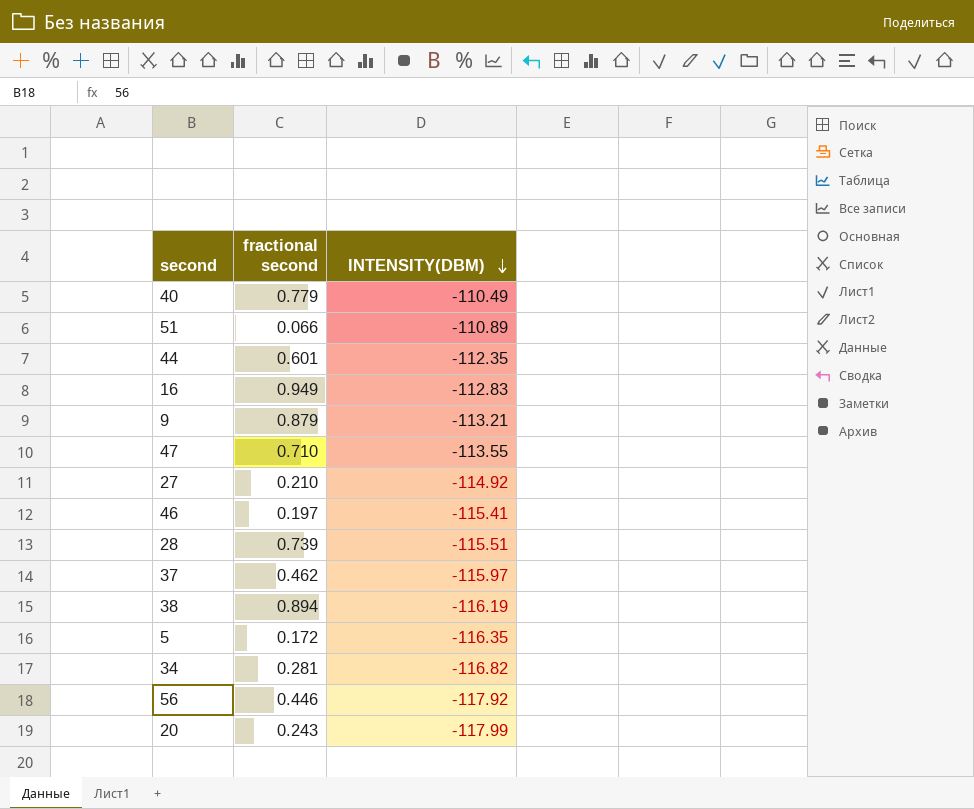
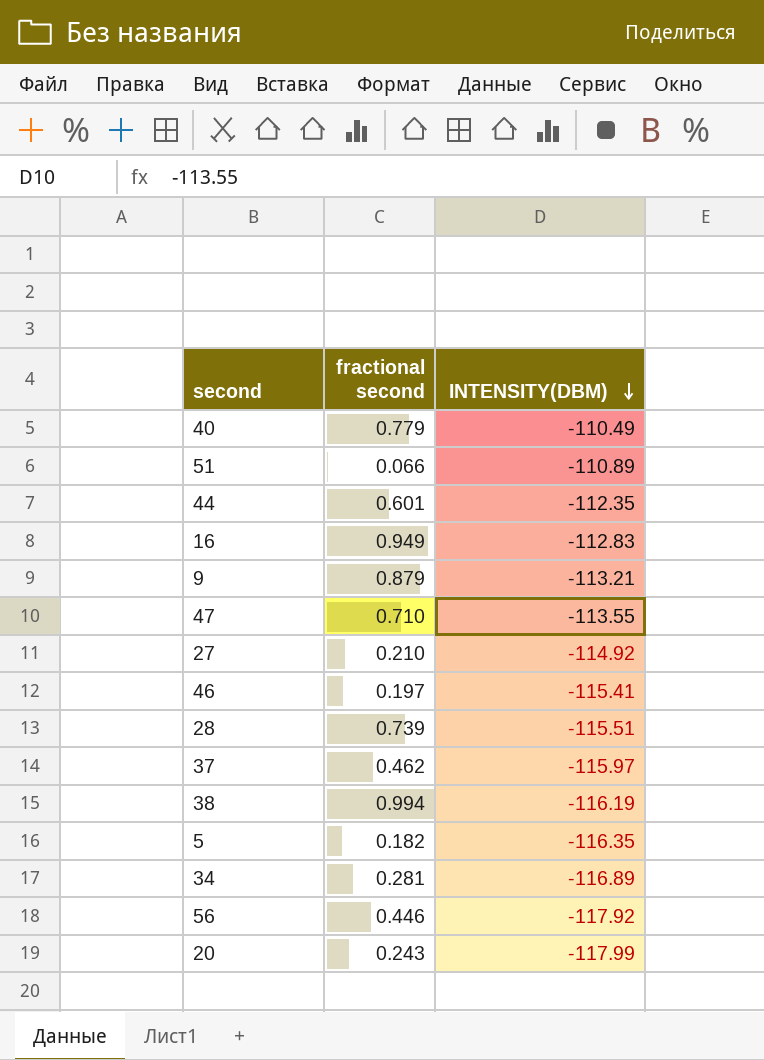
38 | fractional second: 0.894 -> 0.994
5 | fractional second: 0.172 -> 0.182
34 | INTENSITY(DBM): -116.82 -> -116.89

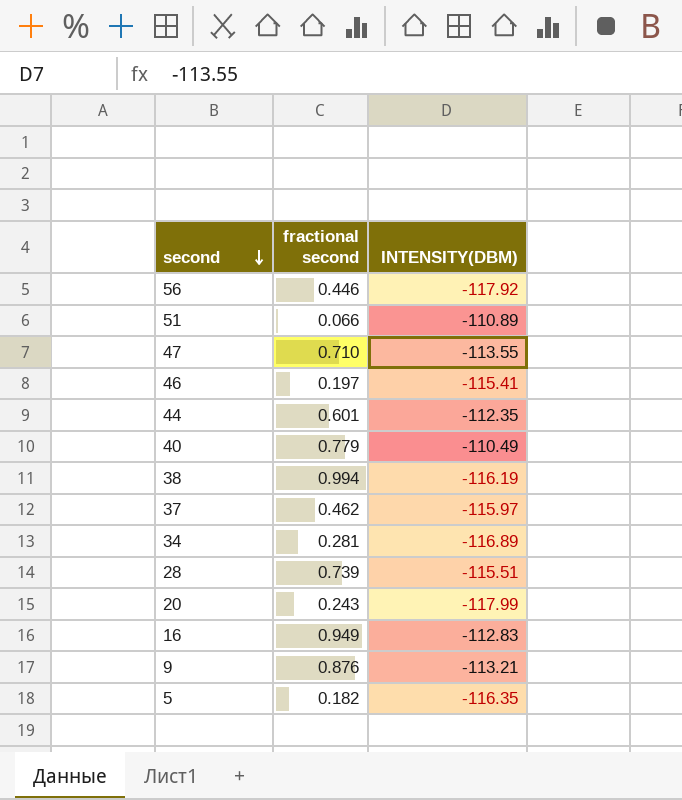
row order: INTENSITY(DBM) descending -> second descending
row 27: 0.210 | -114.92 -> none
9 | fractional second: 0.879 -> 0.876

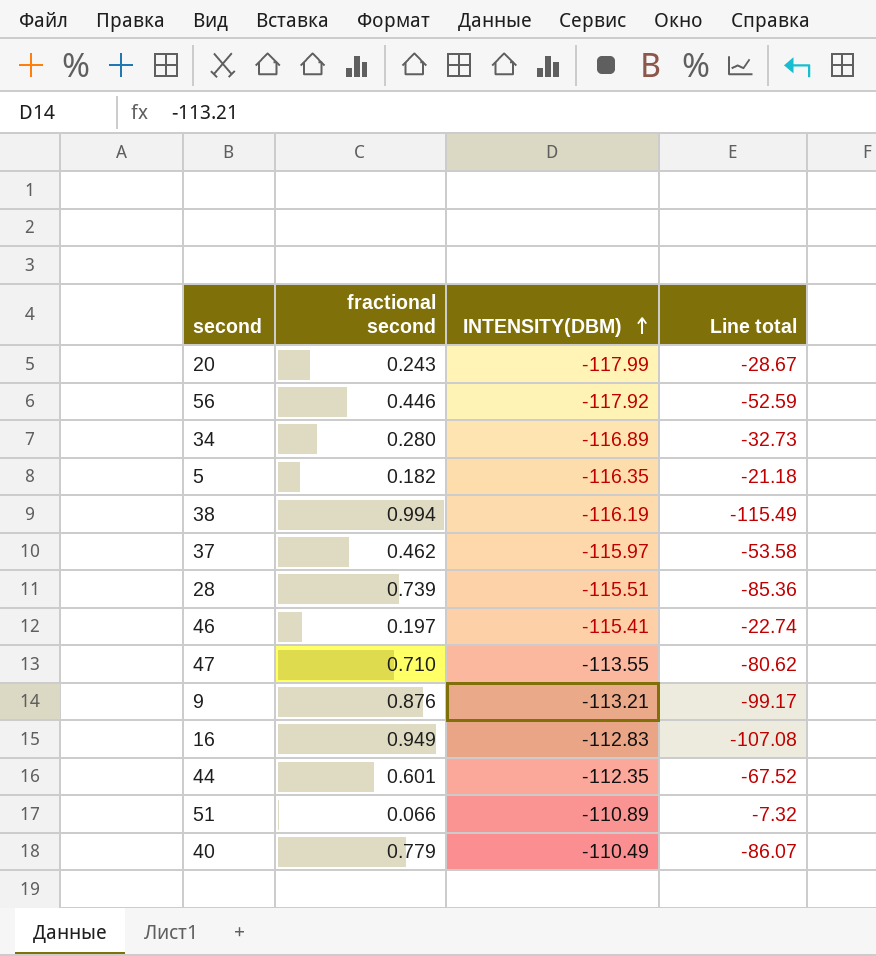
row order: second descending -> INTENSITY(DBM) ascending
column Line total | formula: none -> [fractional second] * [INTENSITY(DBM)]
34 | fractional second: 0.281 -> 0.280

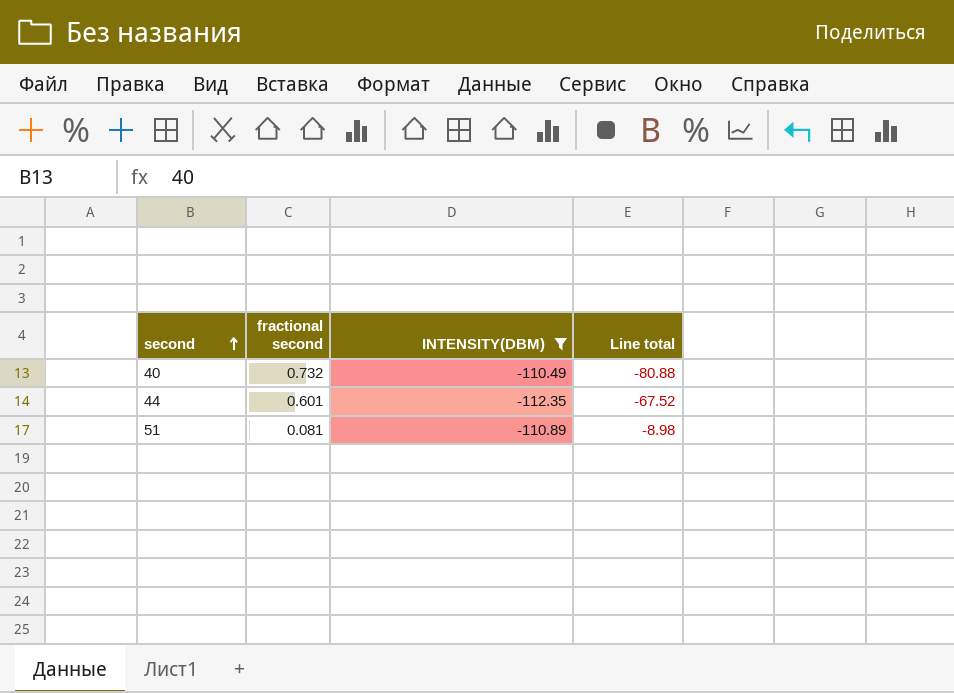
filter: none -> INTENSITY(DBM) >= -112.35
row order: INTENSITY(DBM) ascending -> second ascending
40 | fractional second: 0.779 -> 0.732
40 | Line total: -86.07 -> -80.88
51 | fractional second: 0.066 -> 0.081
51 | Line total: -7.32 -> -8.98

